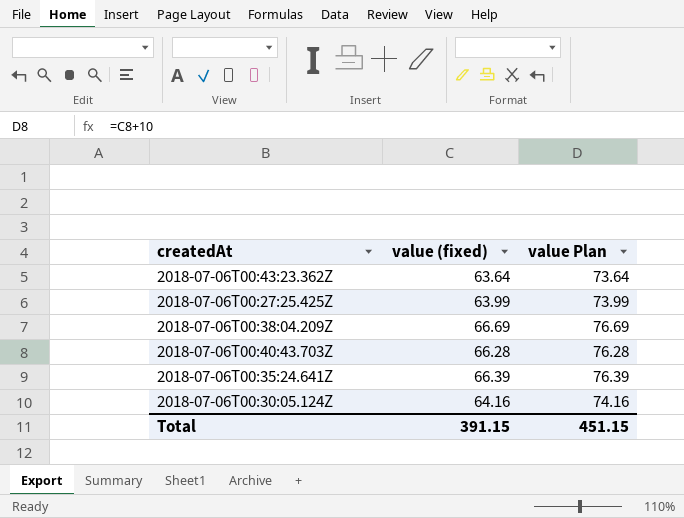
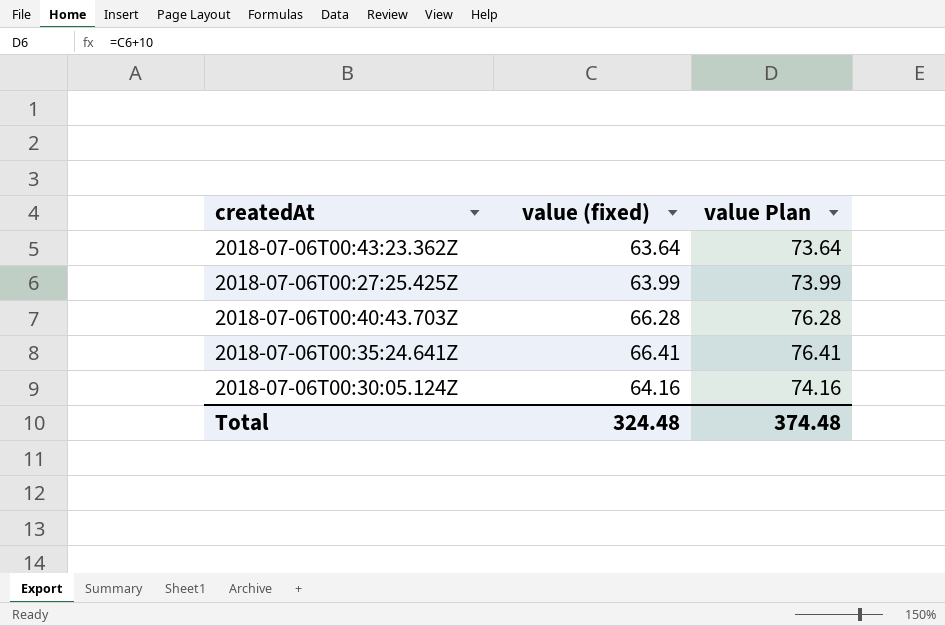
row 2018-07-06T00:38:04.209Z: 66.69 | 76.69 -> none
2018-07-06T00:35:24.641Z | value (fixed): 66.39 -> 66.41
2018-07-06T00:35:24.641Z | value Plan: 76.39 -> 76.41
Total | value (fixed): 391.15 -> 324.48
Total | value Plan: 451.15 -> 374.48

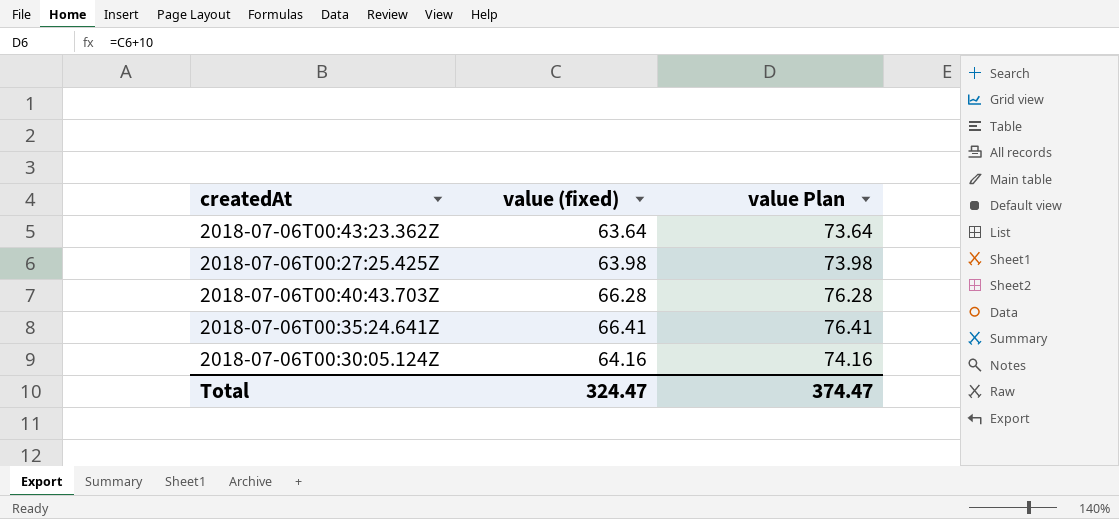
2018-07-06T00:27:25.425Z | value (fixed): 63.99 -> 63.98
2018-07-06T00:27:25.425Z | value Plan: 73.99 -> 73.98
Total | value (fixed): 324.48 -> 324.47
Total | value Plan: 374.48 -> 374.47

